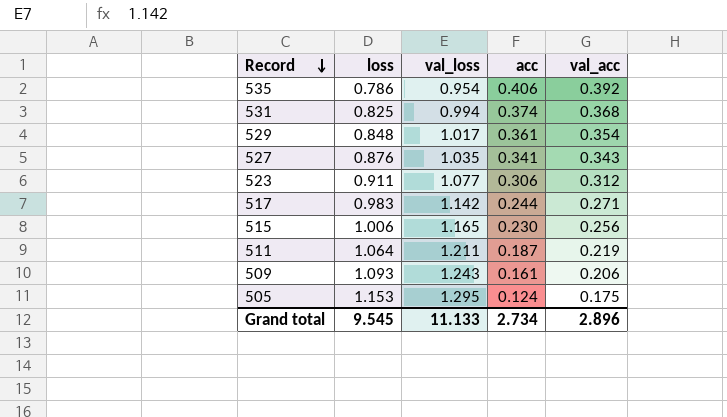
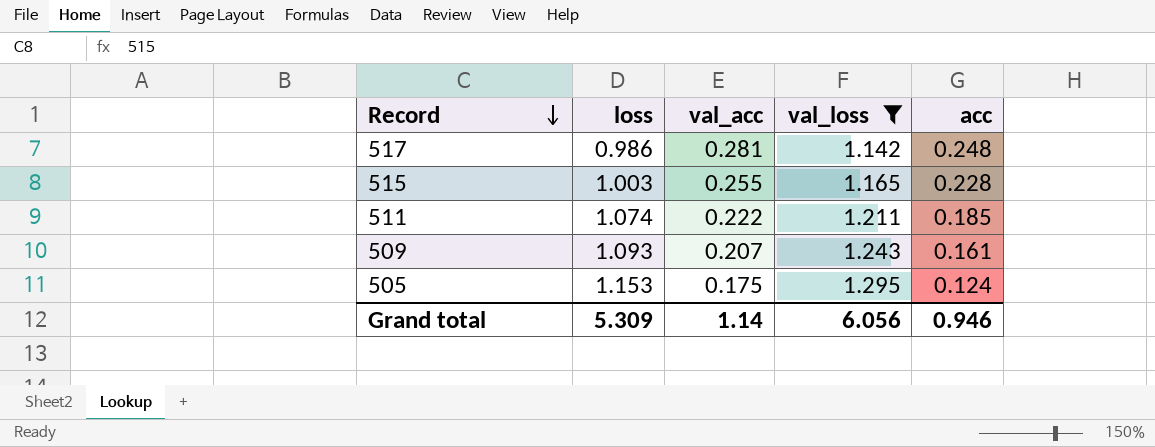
filter: none -> val_loss >= 1.142
column val_acc | position: 5 -> 3
517 | loss: 0.983 -> 0.986
517 | val_acc: 0.271 -> 0.281
517 | acc: 0.244 -> 0.248
515 | loss: 1.006 -> 1.003
515 | val_acc: 0.256 -> 0.255
515 | acc: 0.230 -> 0.228
511 | loss: 1.064 -> 1.074
511 | val_acc: 0.219 -> 0.222
511 | acc: 0.187 -> 0.185
509 | val_acc: 0.206 -> 0.207
Grand total | loss: 9.545 -> 5.309
Grand total | val_acc: 2.896 -> 1.14
Grand total | val_loss: 11.133 -> 6.056
Grand total | acc: 2.734 -> 0.946

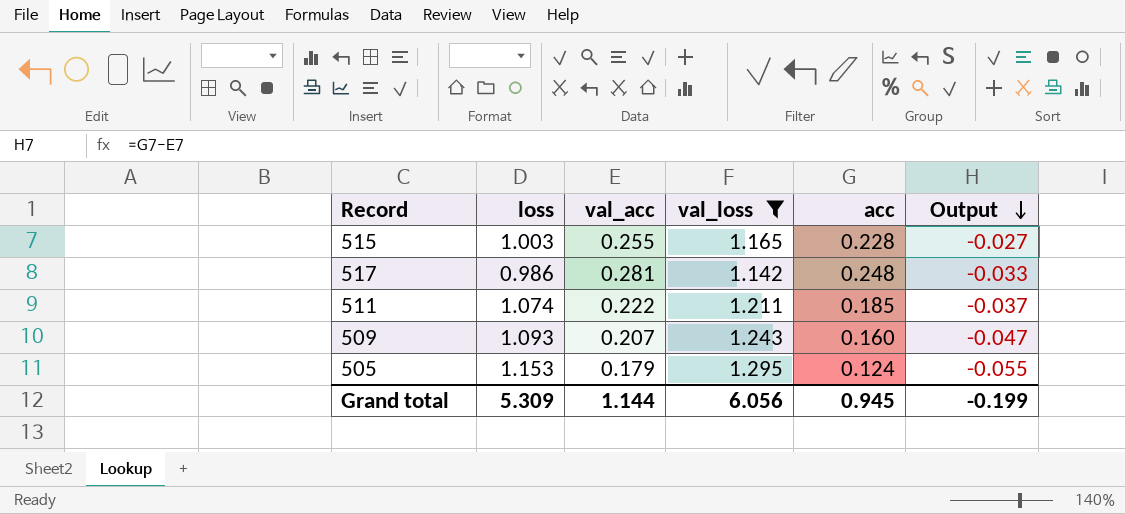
row order: Record descending -> Output descending
column Output | formula: none -> [acc] - [val_acc]
509 | acc: 0.161 -> 0.160
505 | val_acc: 0.175 -> 0.179
Grand total | val_acc: 1.14 -> 1.144
Grand total | acc: 0.946 -> 0.945

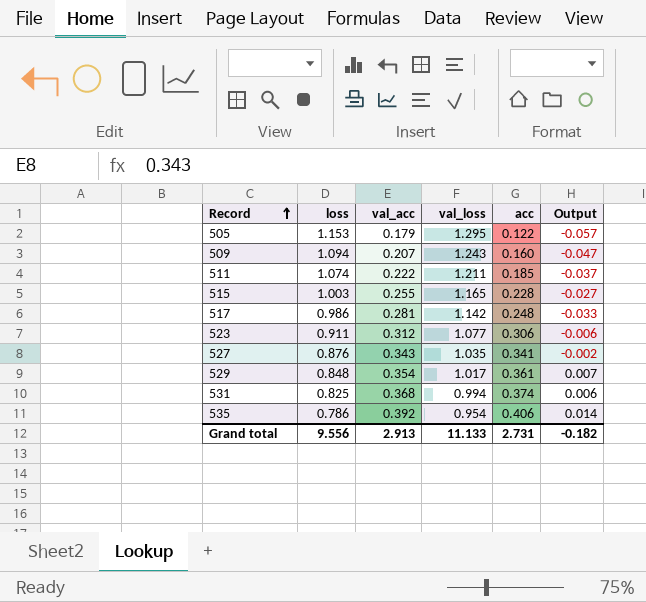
filter: val_loss >= 1.142 -> none
row order: Output descending -> Record ascending
505 | acc: 0.124 -> 0.122
505 | Output: -0.055 -> -0.057
509 | loss: 1.093 -> 1.094
Grand total | loss: 5.309 -> 9.556
Grand total | val_acc: 1.144 -> 2.913
Grand total | val_loss: 6.056 -> 11.133
Grand total | acc: 0.945 -> 2.731
Grand total | Output: -0.199 -> -0.182

